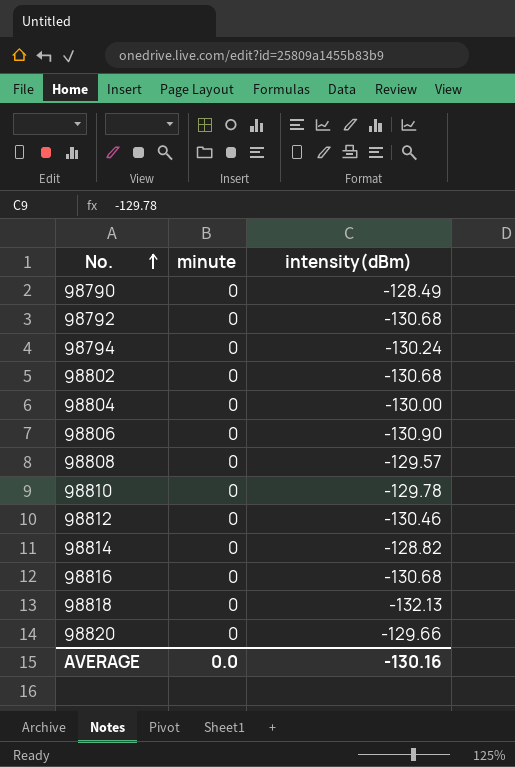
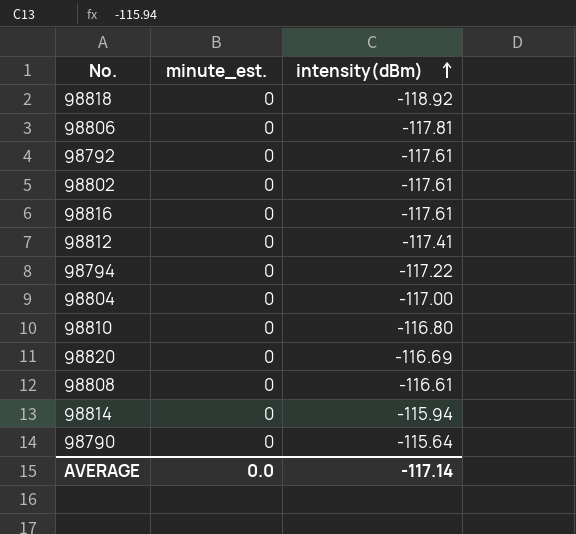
row order: No. ascending -> intensity(dBm) ascending
column name: minute -> minute_est.
98818 | intensity(dBm): -132.13 -> -118.92
98806 | intensity(dBm): -130.90 -> -117.81
98792 | intensity(dBm): -130.68 -> -117.61
98802 | intensity(dBm): -130.68 -> -117.61
98816 | intensity(dBm): -130.68 -> -117.61
98812 | intensity(dBm): -130.46 -> -117.41
98794 | intensity(dBm): -130.24 -> -117.22
98804 | intensity(dBm): -130.00 -> -117.00
98810 | intensity(dBm): -129.78 -> -116.80
98820 | intensity(dBm): -129.66 -> -116.69
98808 | intensity(dBm): -129.57 -> -116.61
98814 | intensity(dBm): -128.82 -> -115.94
98790 | intensity(dBm): -128.49 -> -115.64
AVERAGE | intensity(dBm): -130.16 -> -117.14

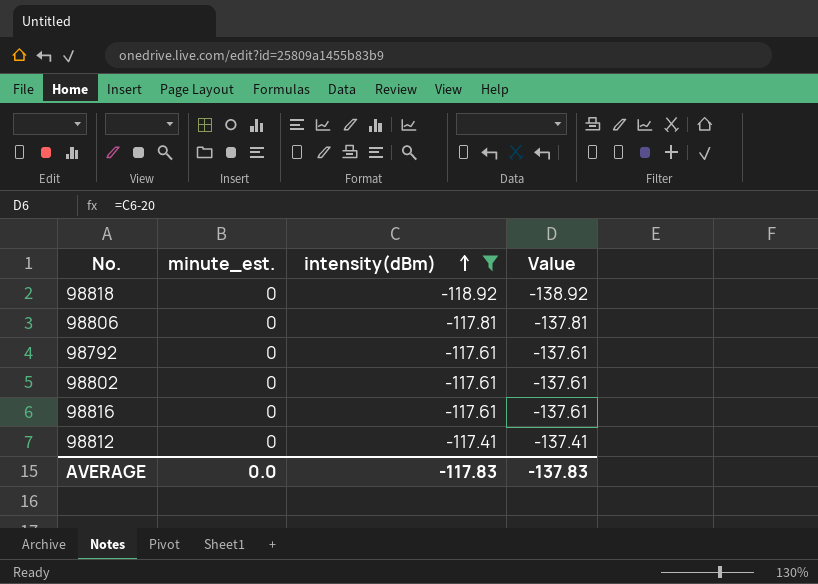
filter: none -> intensity(dBm) <= -117.41
column Value | formula: none -> [intensity(dBm)] - 20
AVERAGE | intensity(dBm): -117.14 -> -117.83

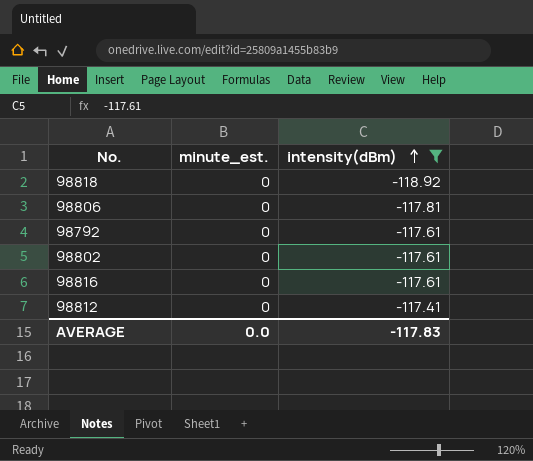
column Value | formula: [intensity(dBm)] - 20 -> none

